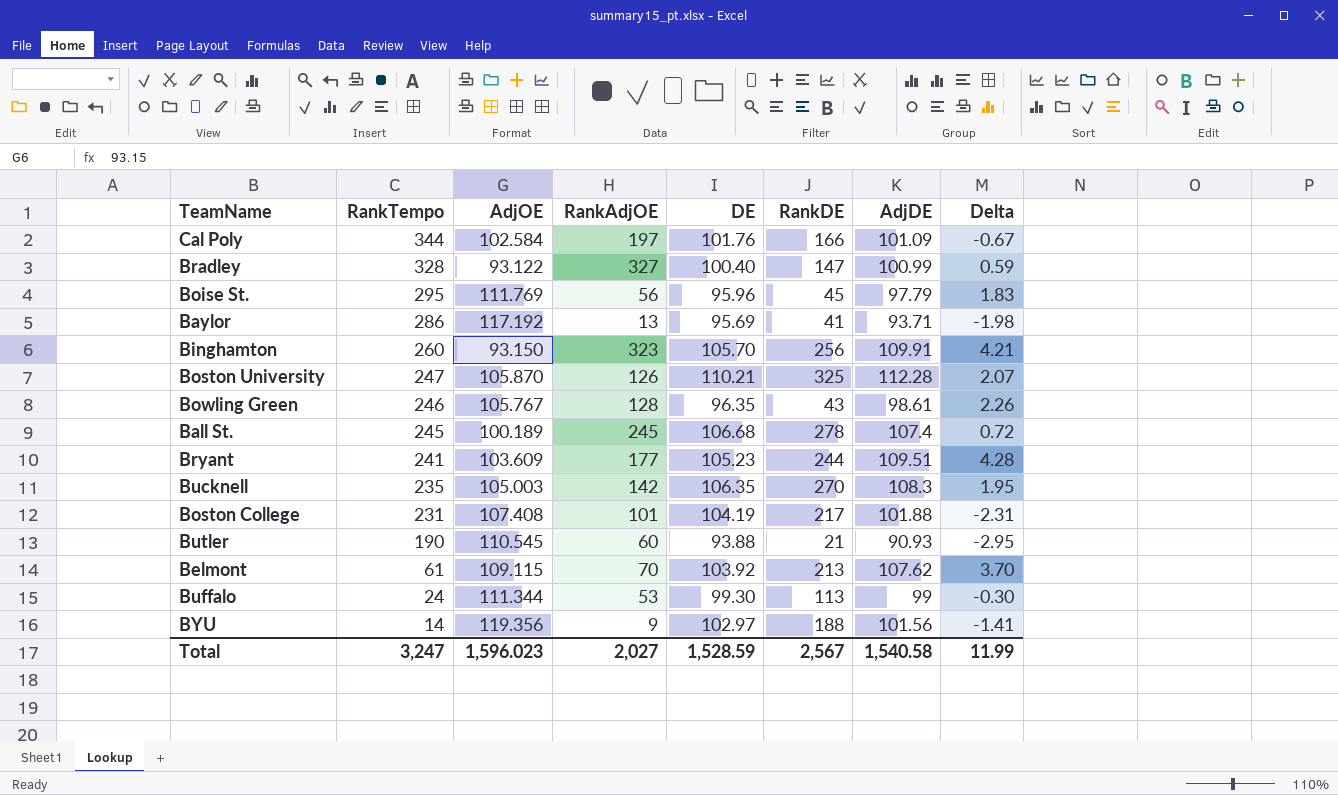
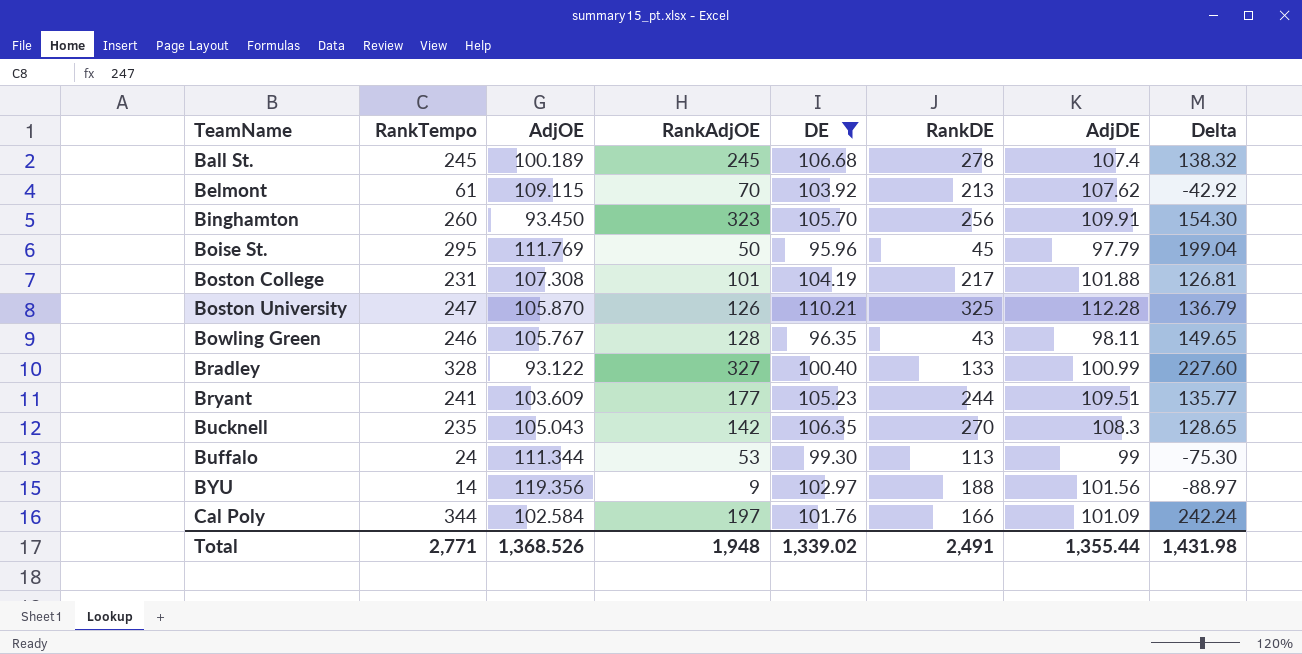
filter: none -> DE >= 95.96
row order: RankTempo descending -> TeamName ascending
column Delta | formula: [AdjDE] - [DE] -> [RankTempo] - [DE]
Binghamton | AdjOE: 93.150 -> 93.450
Boise St. | RankAdjOE: 56 -> 50
Boston College | AdjOE: 107.408 -> 107.308
Bowling Green | AdjDE: 98.61 -> 98.11
Bradley | RankDE: 147 -> 133
Bucknell | AdjOE: 105.003 -> 105.043
Total | RankTempo: 3,247 -> 2,771
Total | AdjOE: 1,596.023 -> 1,368.526
Total | RankAdjOE: 2,027 -> 1,948
Total | DE: 1,528.59 -> 1,339.02
Total | RankDE: 2,567 -> 2,491
Total | AdjDE: 1,540.58 -> 1,355.44
Total | Delta: 11.99 -> 1,431.98

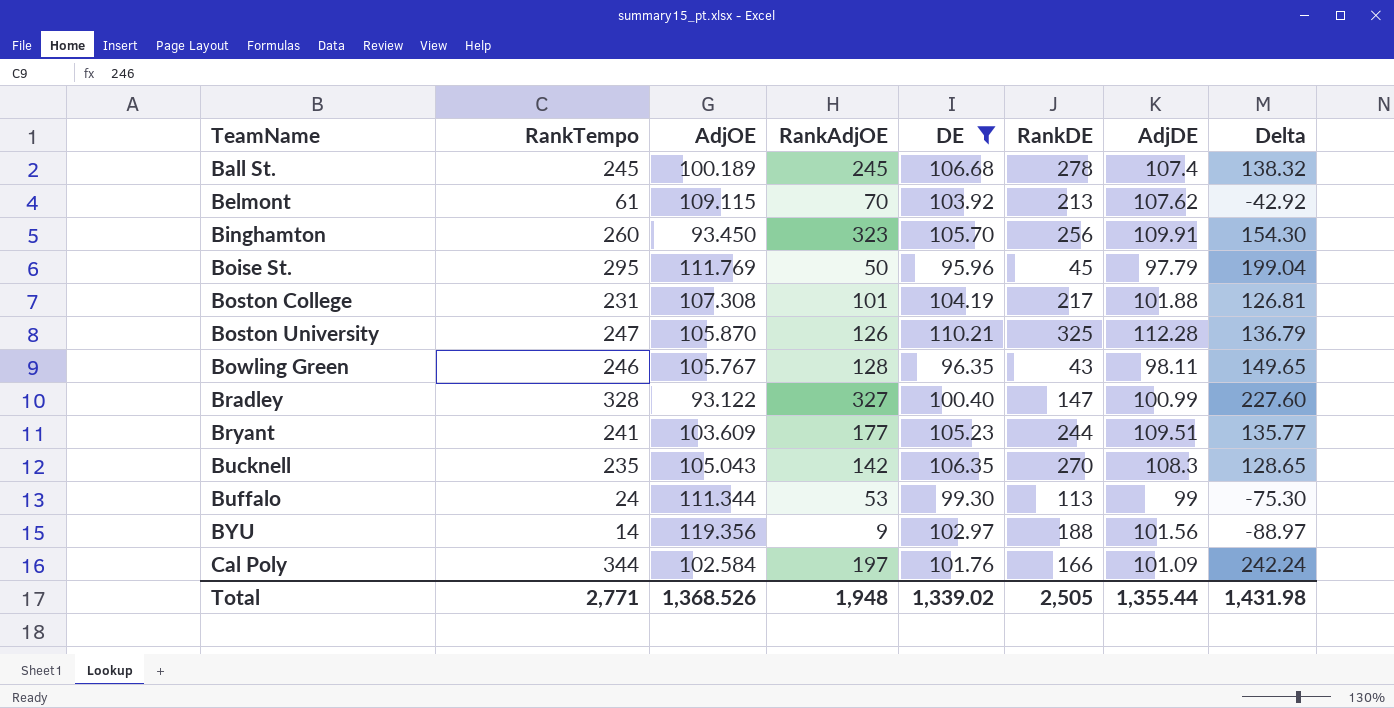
Bradley | RankDE: 133 -> 147
Total | RankDE: 2,491 -> 2,505

